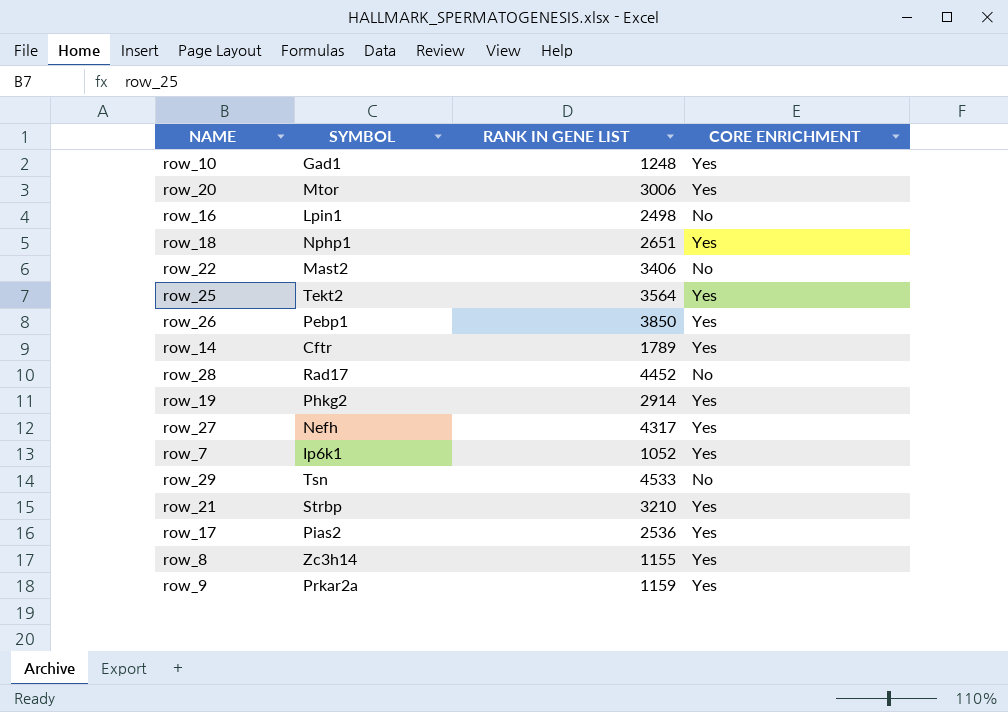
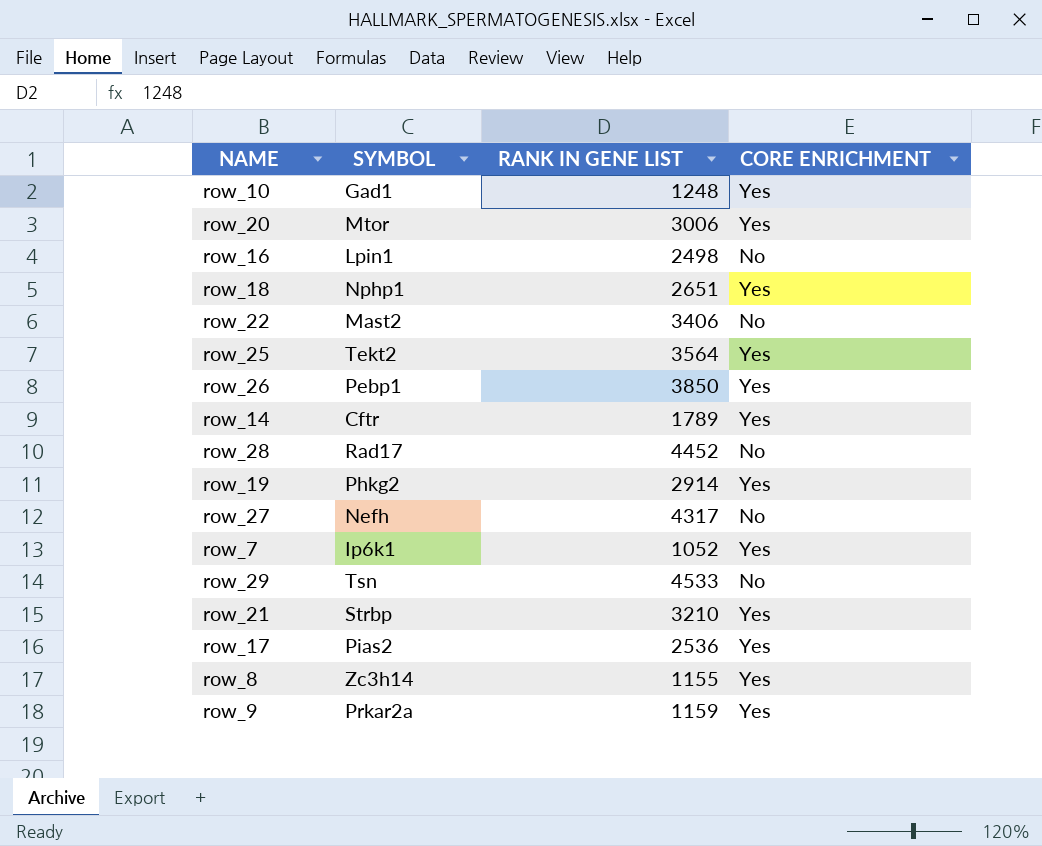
row_27 | CORE ENRICHMENT: Yes -> No

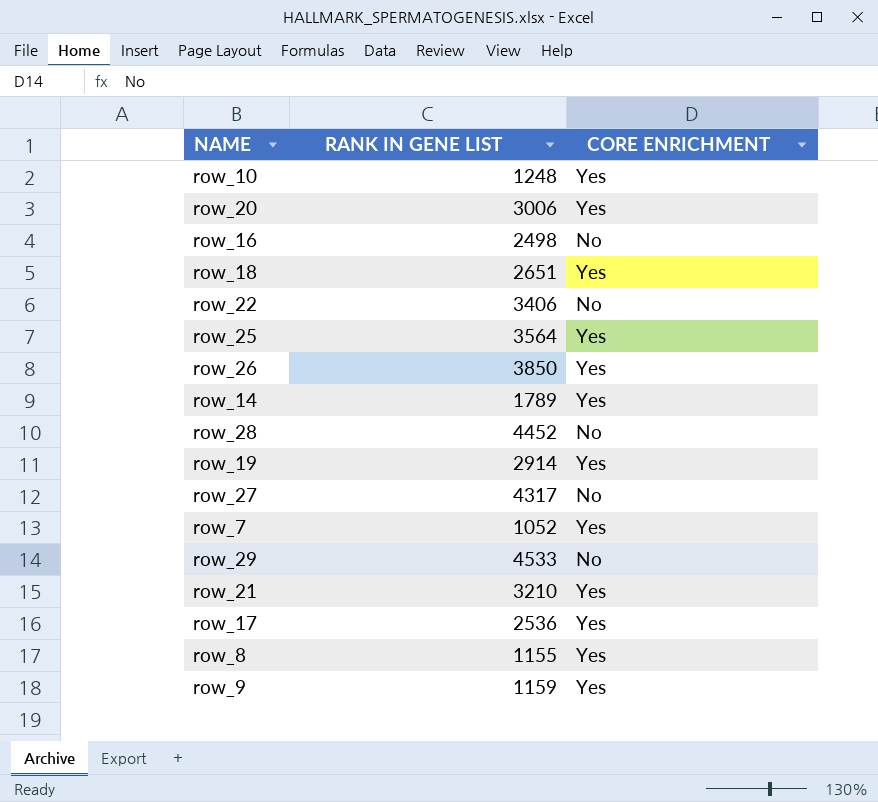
column SYMBOL | position: 2 -> none

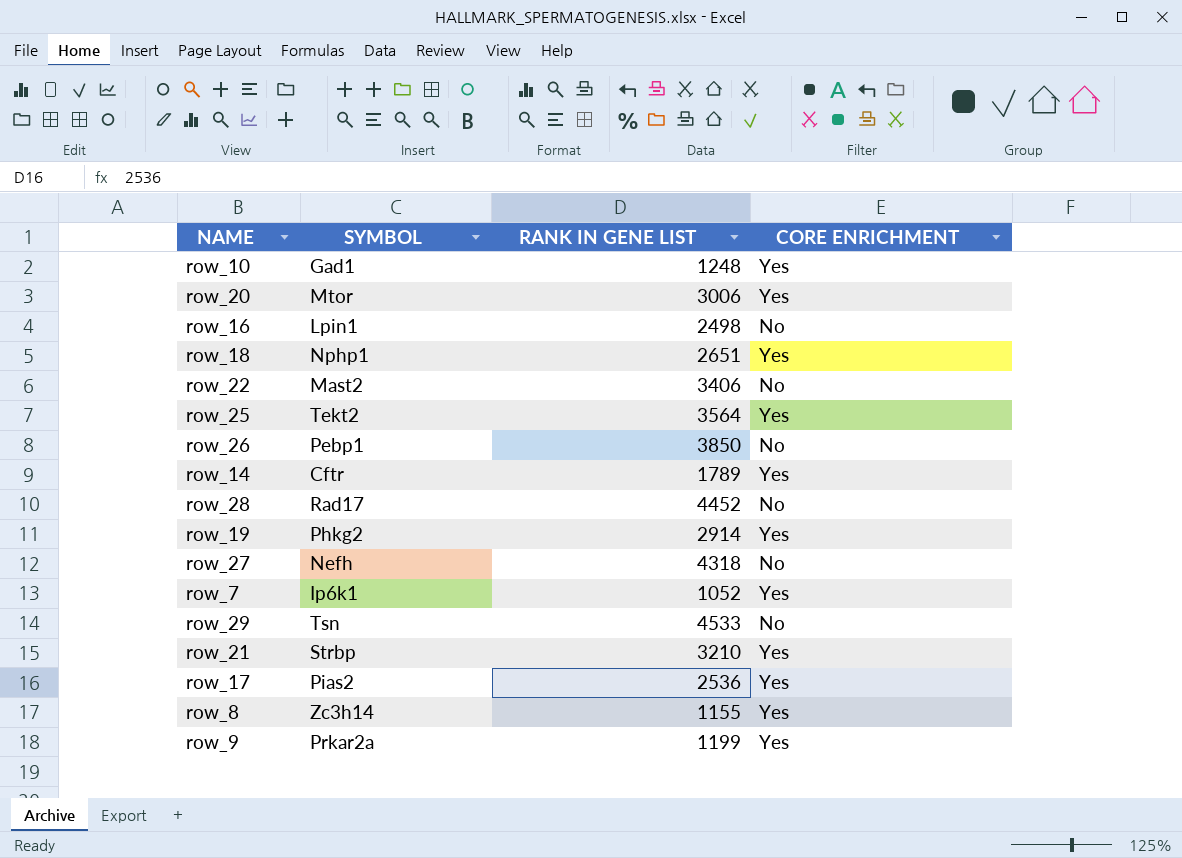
column SYMBOL | position: none -> 2
row_26 | CORE ENRICHMENT: Yes -> No
row_27 | RANK IN GENE LIST: 4317 -> 4318
row_9 | RANK IN GENE LIST: 1159 -> 1199

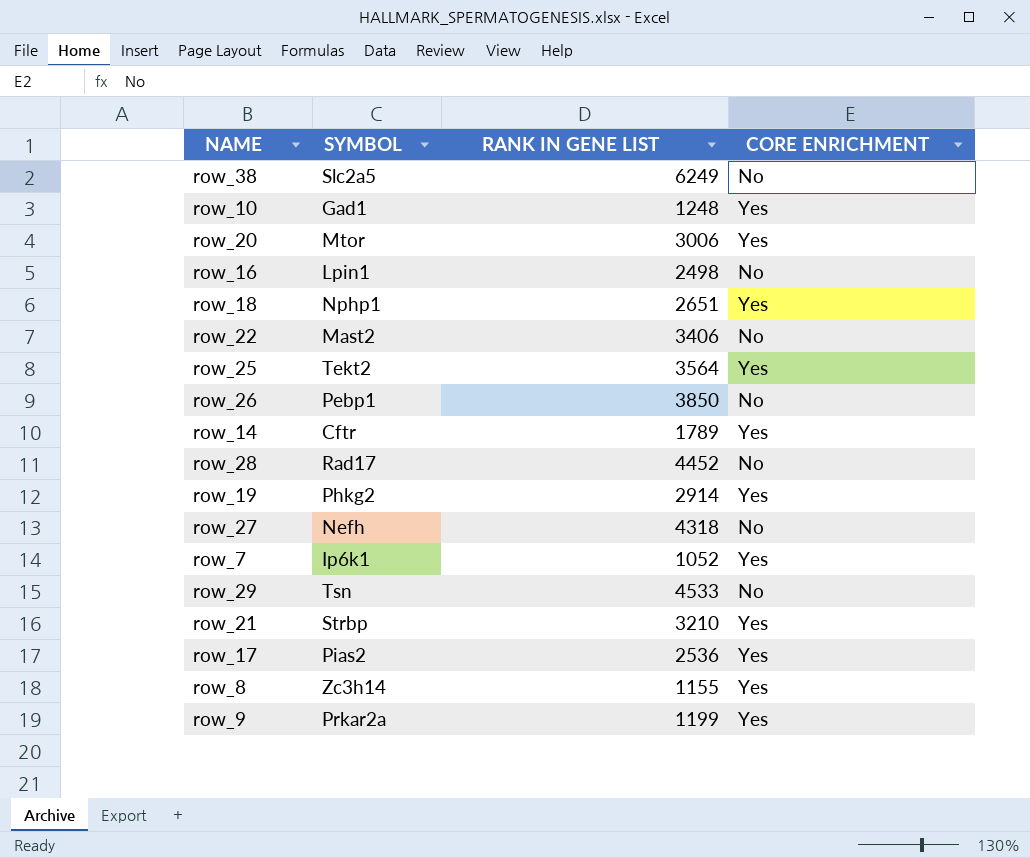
row row_38: none -> Slc2a5 | 6249 | No

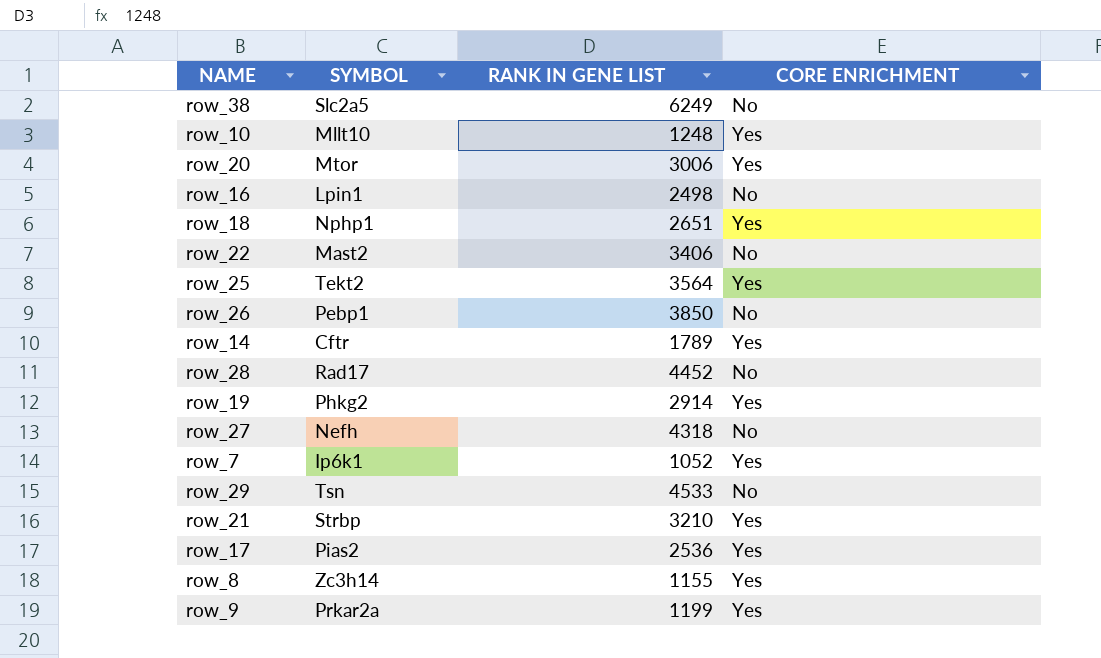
row_10 | SYMBOL: Gad1 -> Mllt10

